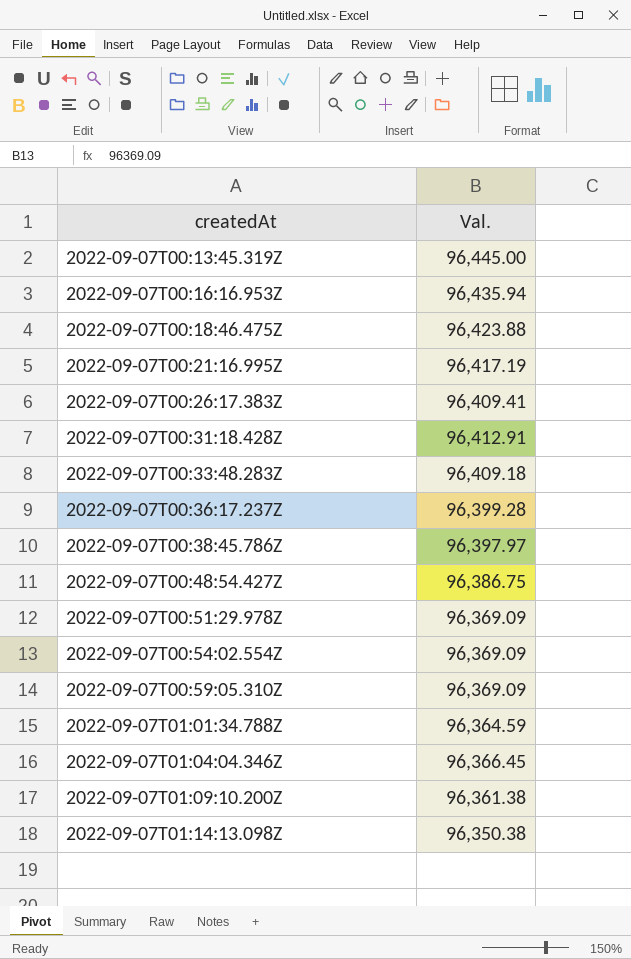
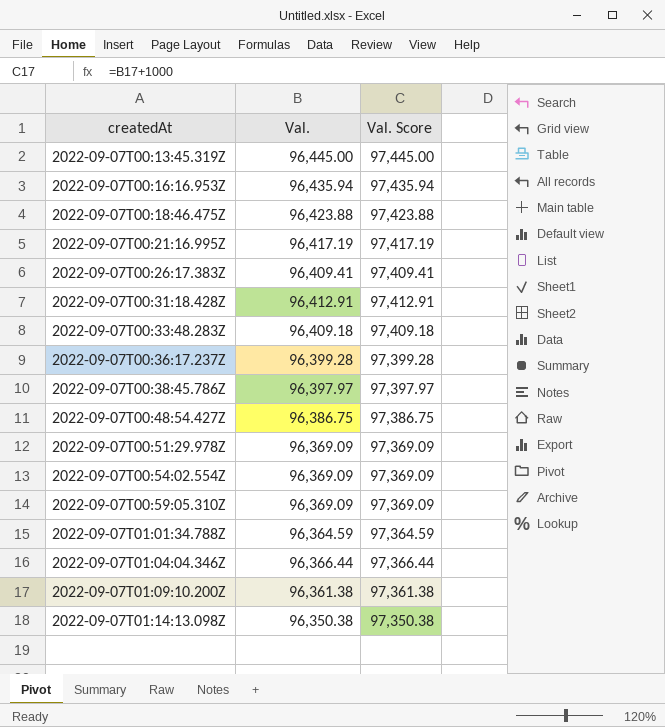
column Val. Score | formula: none -> [Val.] + 1000
2022-09-07T01:04:04.346Z | Val.: 96,366.45 -> 96,366.44

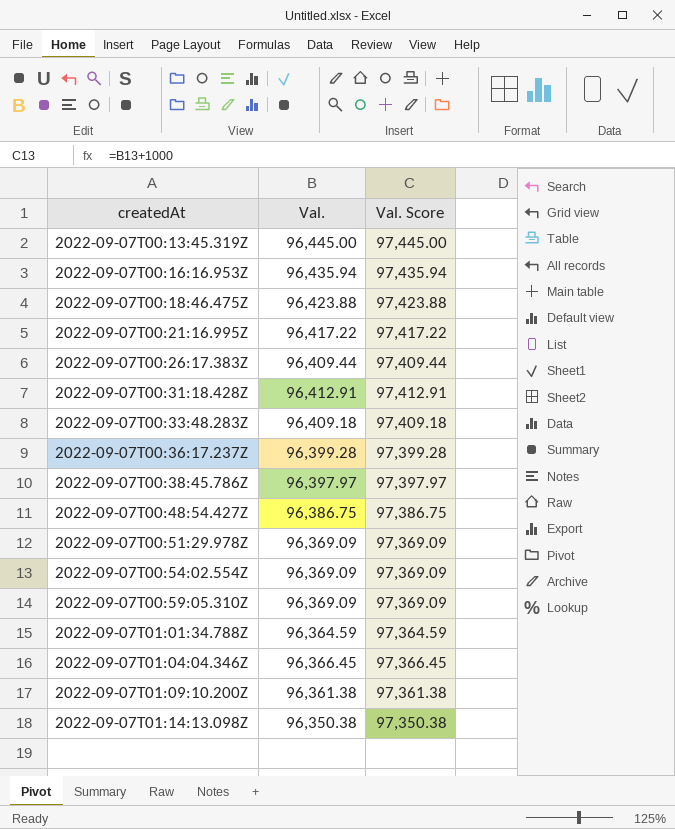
2022-09-07T00:21:16.995Z | Val.: 96,417.19 -> 96,417.22
2022-09-07T00:21:16.995Z | Val. Score: 97,417.19 -> 97,417.22
2022-09-07T00:26:17.383Z | Val.: 96,409.41 -> 96,409.44
2022-09-07T00:26:17.383Z | Val. Score: 97,409.41 -> 97,409.44
2022-09-07T01:04:04.346Z | Val.: 96,366.44 -> 96,366.45
2022-09-07T01:04:04.346Z | Val. Score: 97,366.44 -> 97,366.45

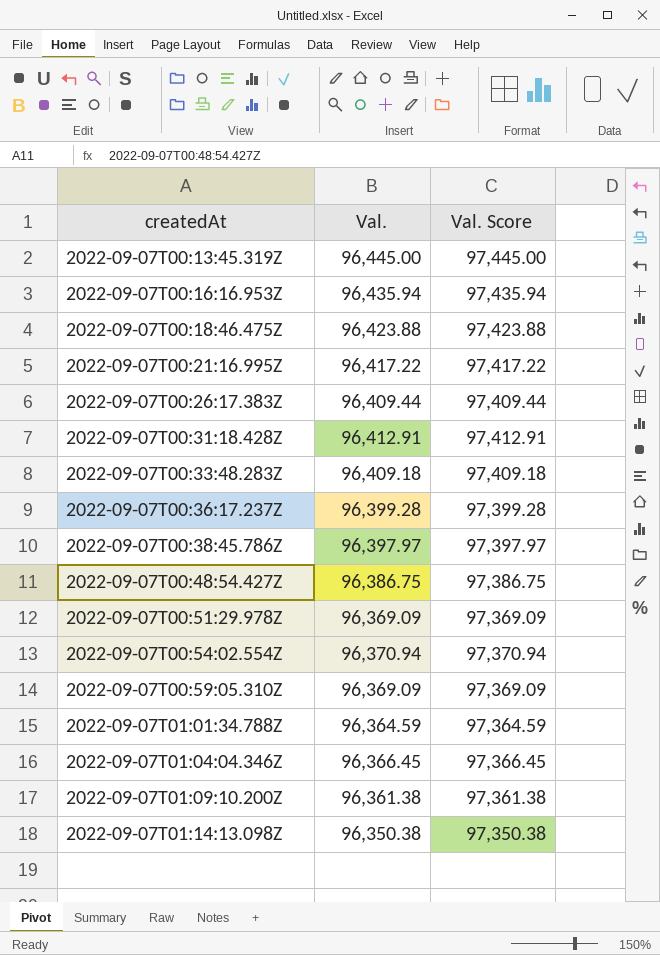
2022-09-07T00:54:02.554Z | Val.: 96,369.09 -> 96,370.94
2022-09-07T00:54:02.554Z | Val. Score: 97,369.09 -> 97,370.94

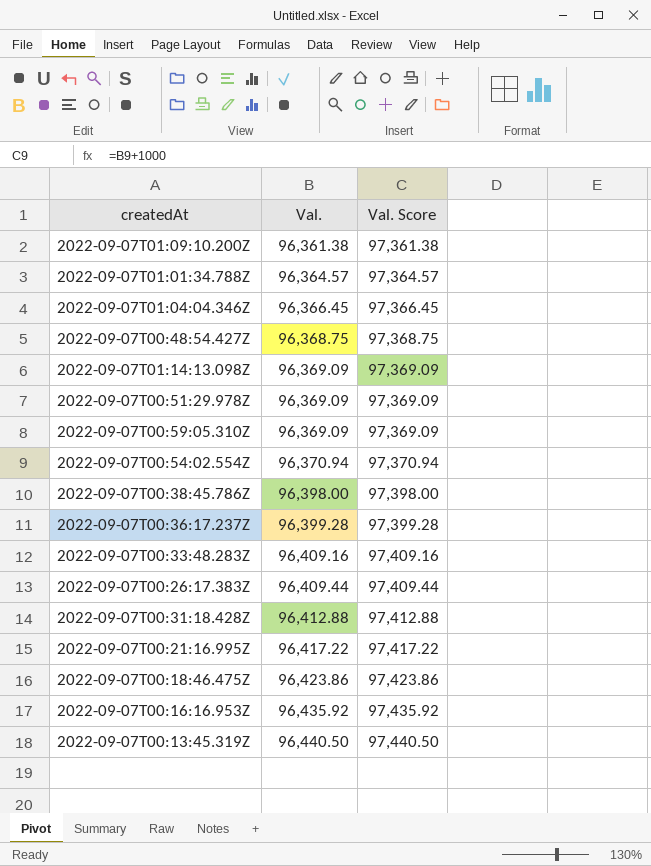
row order: createdAt ascending -> Val. ascending
2022-09-07T01:01:34.788Z | Val.: 96,364.59 -> 96,364.57
2022-09-07T01:01:34.788Z | Val. Score: 97,364.59 -> 97,364.57
2022-09-07T00:48:54.427Z | Val.: 96,386.75 -> 96,368.75
2022-09-07T00:48:54.427Z | Val. Score: 97,386.75 -> 97,368.75
2022-09-07T01:14:13.098Z | Val.: 96,350.38 -> 96,369.09
2022-09-07T01:14:13.098Z | Val. Score: 97,350.38 -> 97,369.09
2022-09-07T00:38:45.786Z | Val.: 96,397.97 -> 96,398.00
2022-09-07T00:38:45.786Z | Val. Score: 97,397.97 -> 97,398.00
2022-09-07T00:33:48.283Z | Val.: 96,409.18 -> 96,409.16
2022-09-07T00:33:48.283Z | Val. Score: 97,409.18 -> 97,409.16
2022-09-07T00:31:18.428Z | Val.: 96,412.91 -> 96,412.88
2022-09-07T00:31:18.428Z | Val. Score: 97,412.91 -> 97,412.88
2022-09-07T00:18:46.475Z | Val.: 96,423.88 -> 96,423.86
2022-09-07T00:18:46.475Z | Val. Score: 97,423.88 -> 97,423.86
2022-09-07T00:16:16.953Z | Val.: 96,435.94 -> 96,435.92
2022-09-07T00:16:16.953Z | Val. Score: 97,435.94 -> 97,435.92
2022-09-07T00:13:45.319Z | Val.: 96,445.00 -> 96,440.50
2022-09-07T00:13:45.319Z | Val. Score: 97,445.00 -> 97,440.50

